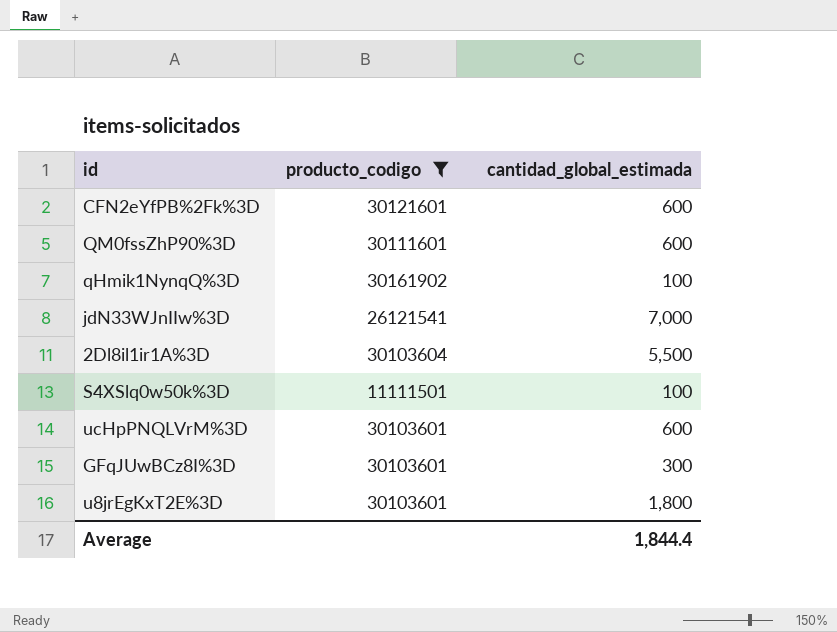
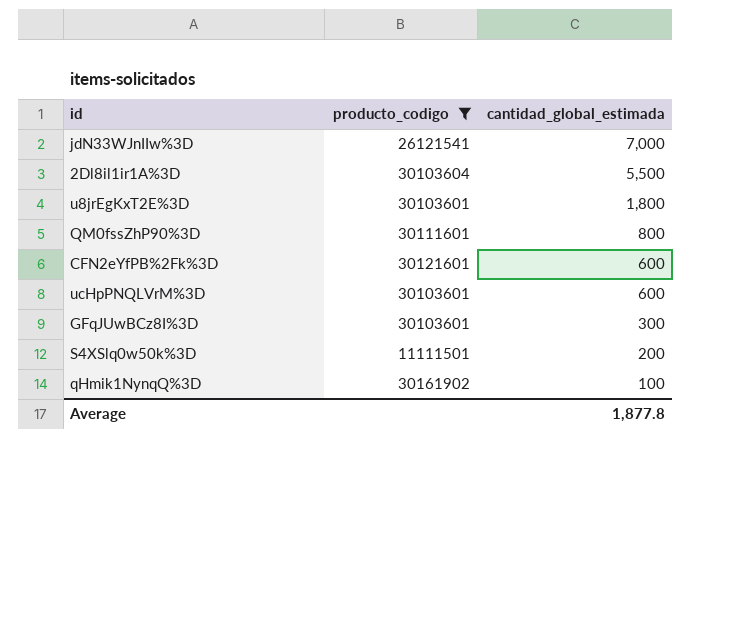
row order: none -> cantidad_global_estimada descending
QM0fssZhP90%3D | cantidad_global_estimada: 600 -> 800
S4XSlq0w50k%3D | cantidad_global_estimada: 100 -> 200
Average | cantidad_global_estimada: 1,844.4 -> 1,877.8

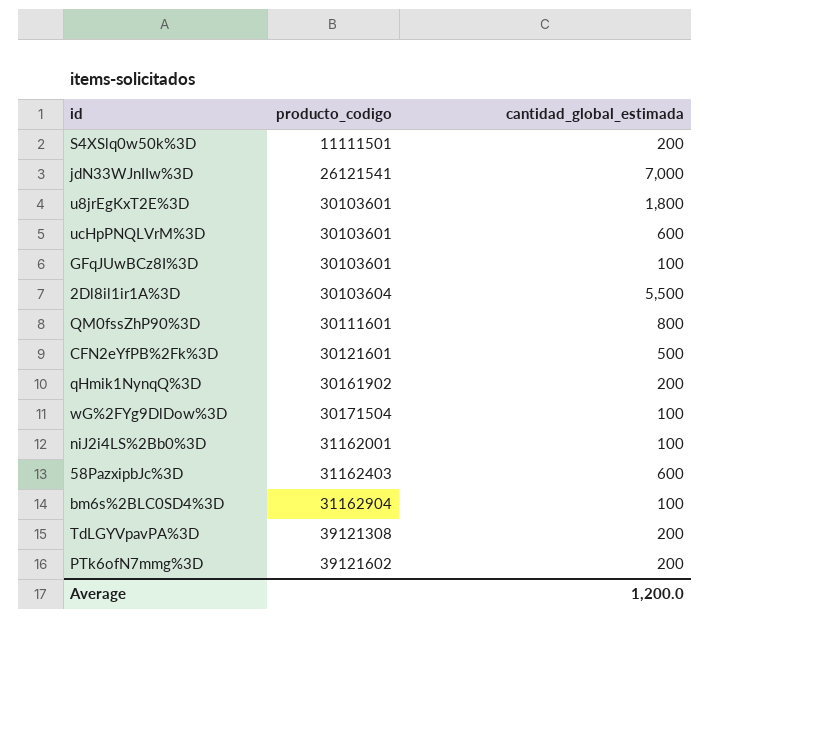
filter: producto_codigo <= 30161902 -> none
row order: cantidad_global_estimada descending -> producto_codigo ascending
GFqJUwBCz8I%3D | cantidad_global_estimada: 300 -> 100
CFN2eYfPB%2Fk%3D | cantidad_global_estimada: 600 -> 500
qHmik1NynqQ%3D | cantidad_global_estimada: 100 -> 200
Average | cantidad_global_estimada: 1,877.8 -> 1,200.0

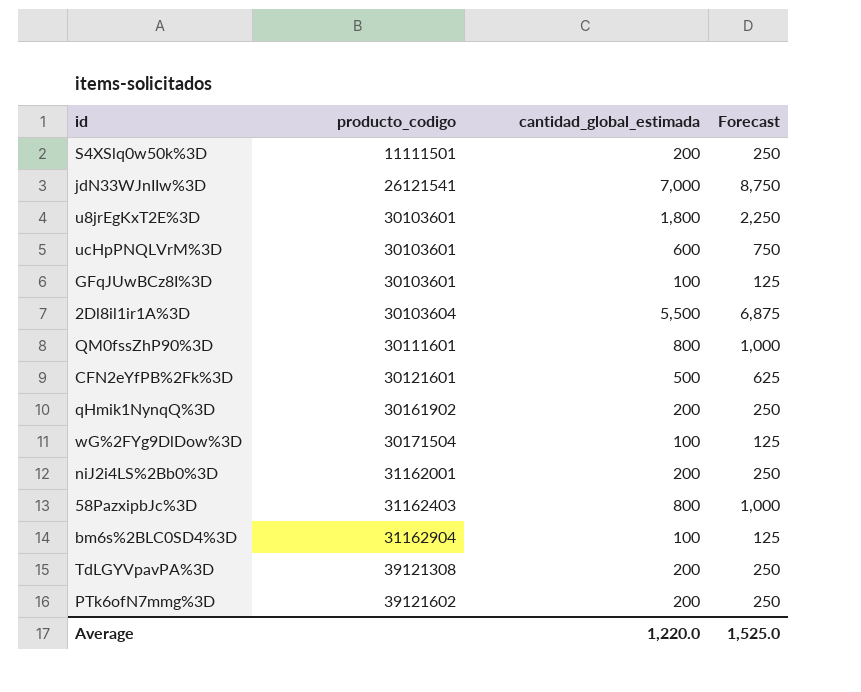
column Forecast | formula: none -> [cantidad_global_estimada] * 1.25
niJ2i4LS%2Bb0%3D | cantidad_global_estimada: 100 -> 200
58PazxipbJc%3D | cantidad_global_estimada: 600 -> 800
Average | cantidad_global_estimada: 1,200.0 -> 1,220.0

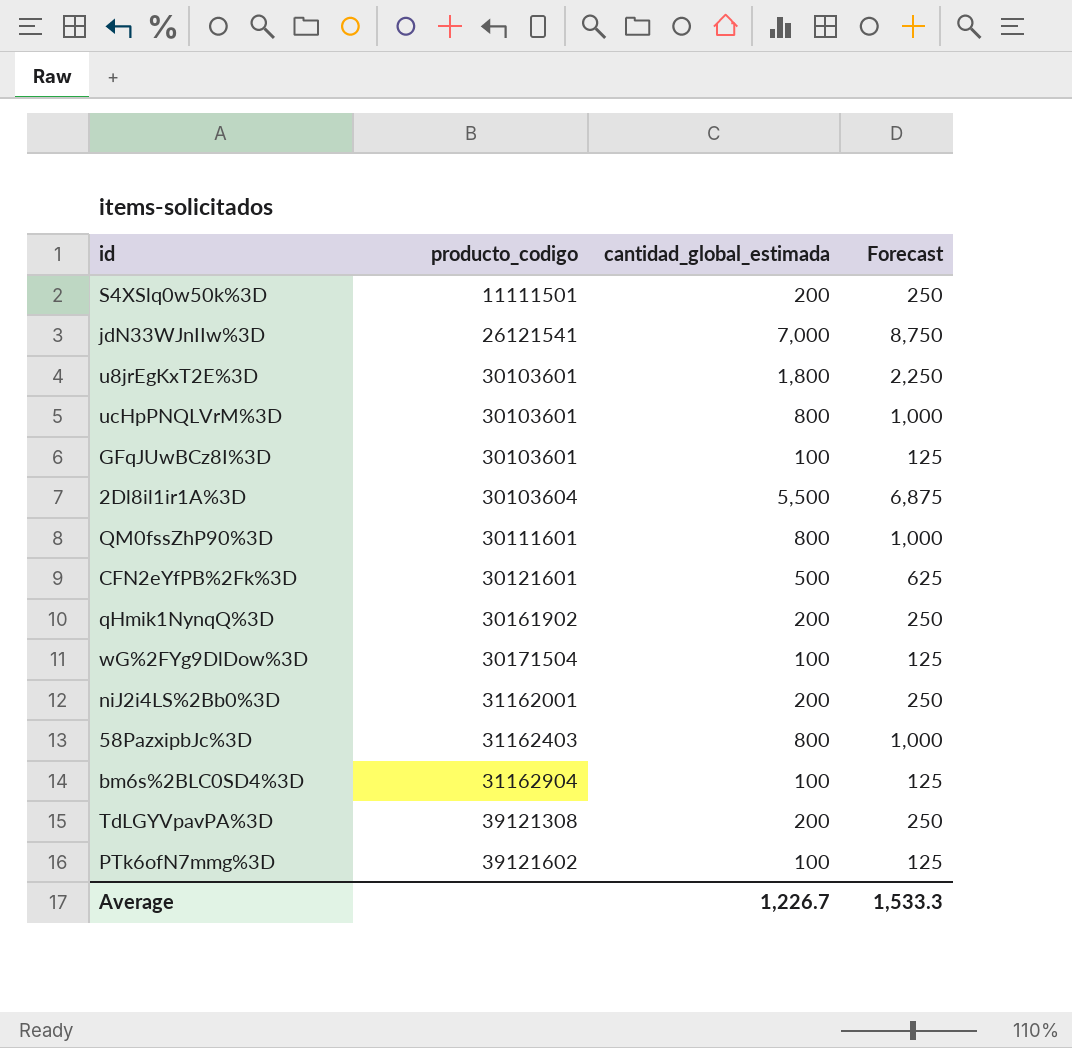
ucHpPNQLVrM%3D | cantidad_global_estimada: 600 -> 800
ucHpPNQLVrM%3D | Forecast: 750 -> 1,000
PTk6ofN7mmg%3D | cantidad_global_estimada: 200 -> 100
PTk6ofN7mmg%3D | Forecast: 250 -> 125
Average | cantidad_global_estimada: 1,220.0 -> 1,226.7
Average | Forecast: 1,525.0 -> 1,533.3

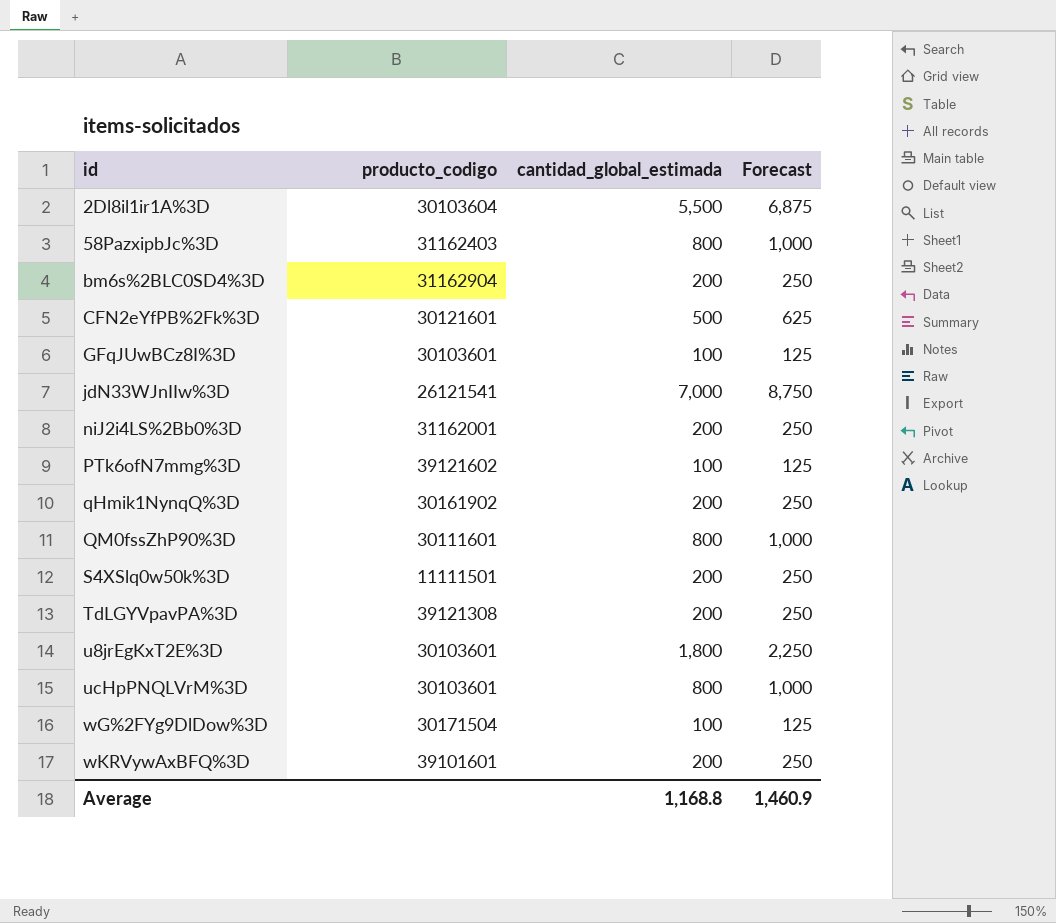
row order: producto_codigo ascending -> id ascending
bm6s%2BLC0SD4%3D | cantidad_global_estimada: 100 -> 200
bm6s%2BLC0SD4%3D | Forecast: 125 -> 250
row wKRVywAxBFQ%3D: none -> 39101601 | 200 | 250
Average | cantidad_global_estimada: 1,226.7 -> 1,168.8
Average | Forecast: 1,533.3 -> 1,460.9

